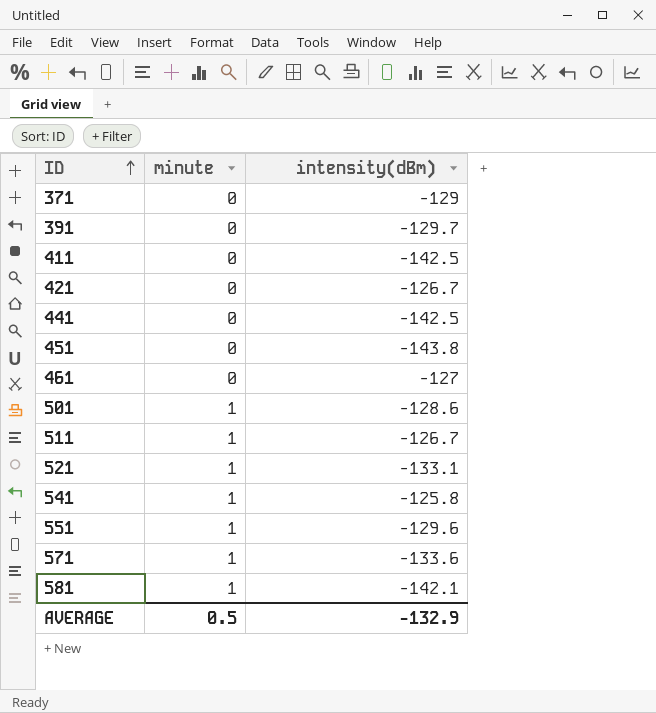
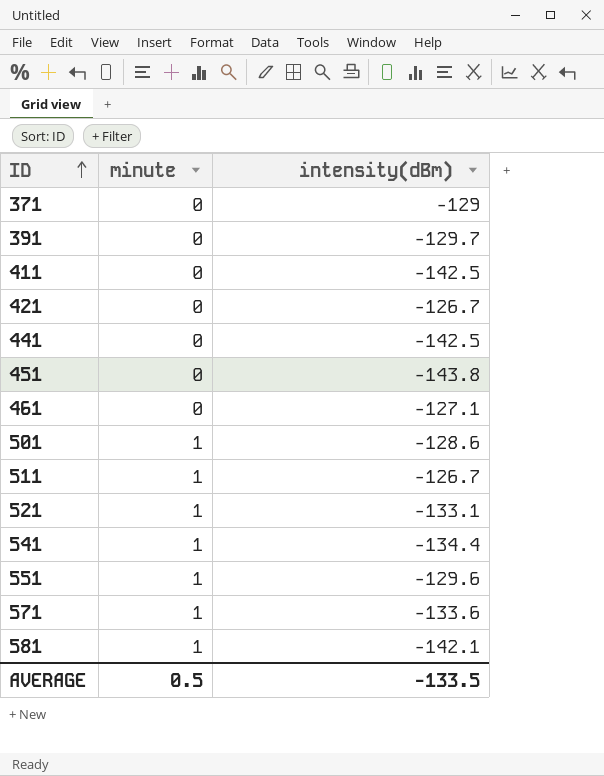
461 | intensity(dBm): -127 -> -127.1
541 | intensity(dBm): -125.8 -> -134.4
AVERAGE | intensity(dBm): -132.9 -> -133.5

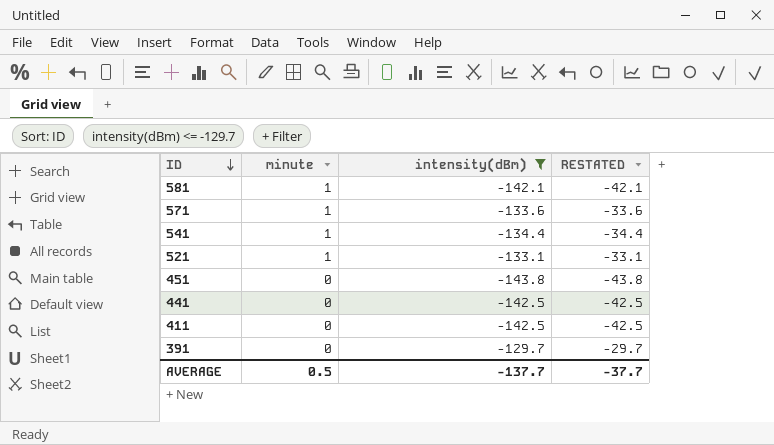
filter: none -> intensity(dBm) <= -129.7
row order: ID ascending -> ID descending
column RESTATED | formula: none -> [intensity(dBm)] + 100
AVERAGE | intensity(dBm): -133.5 -> -137.7

